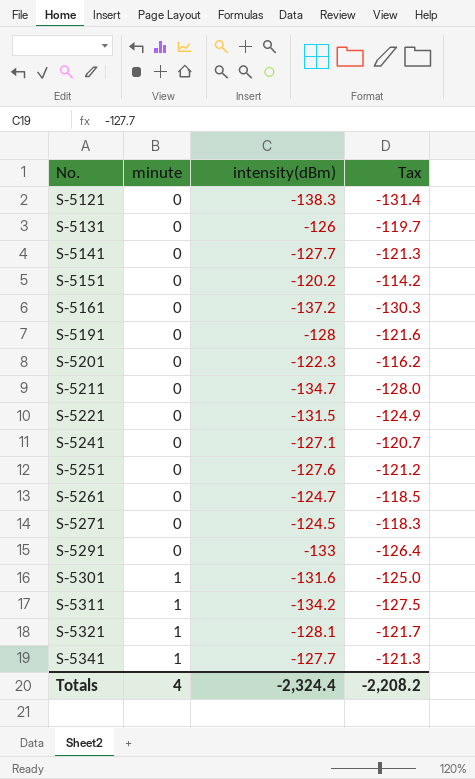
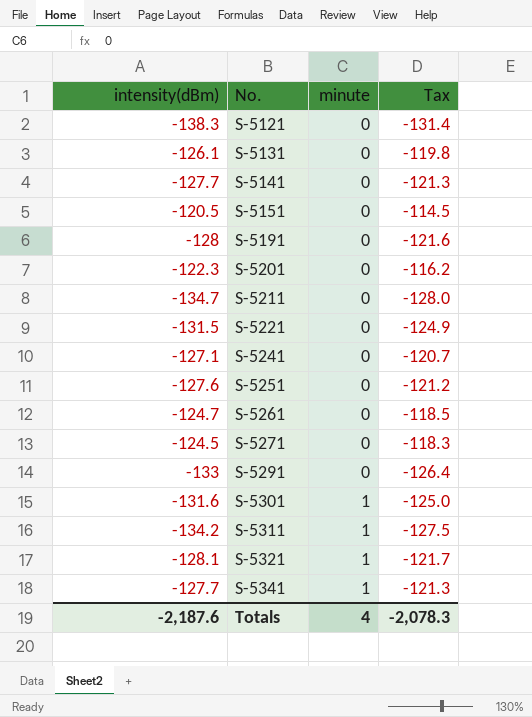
column intensity(dBm) | position: 3 -> 1
row S-5161: 0 | -137.2 | -130.3 -> none
S-5131 | intensity(dBm): -126 -> -126.1
S-5131 | Tax: -119.7 -> -119.8
S-5151 | intensity(dBm): -120.2 -> -120.5
S-5151 | Tax: -114.2 -> -114.5
Totals | intensity(dBm): -2,324.4 -> -2,187.6
Totals | Tax: -2,208.2 -> -2,078.3

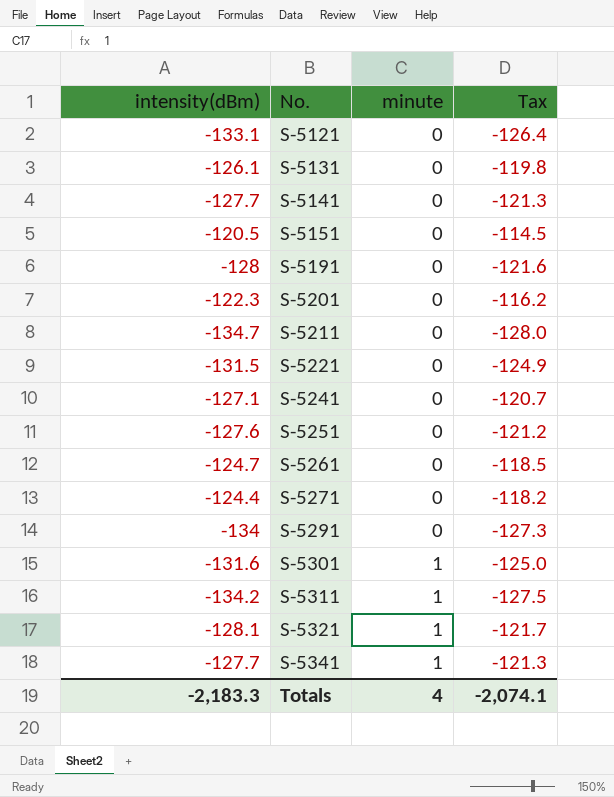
S-5121 | intensity(dBm): -138.3 -> -133.1
S-5121 | Tax: -131.4 -> -126.4
S-5271 | intensity(dBm): -124.5 -> -124.4
S-5271 | Tax: -118.3 -> -118.2
S-5291 | intensity(dBm): -133 -> -134
S-5291 | Tax: -126.4 -> -127.3
Totals | intensity(dBm): -2,187.6 -> -2,183.3
Totals | Tax: -2,078.3 -> -2,074.1

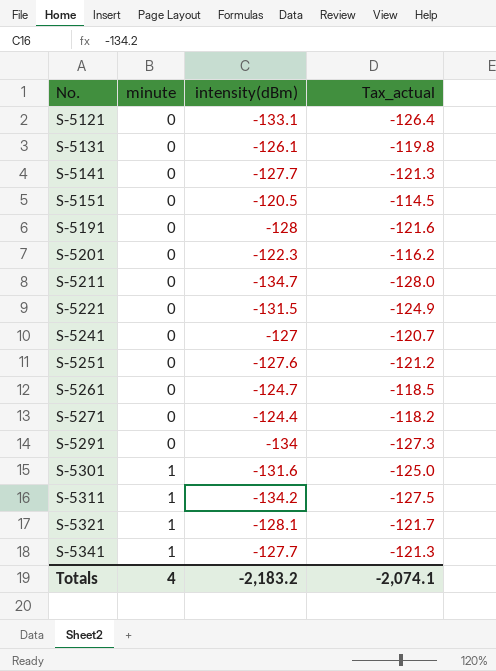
column intensity(dBm) | position: 1 -> 3
column name: Tax -> Tax_actual
S-5241 | intensity(dBm): -127.1 -> -127
Totals | intensity(dBm): -2,183.3 -> -2,183.2

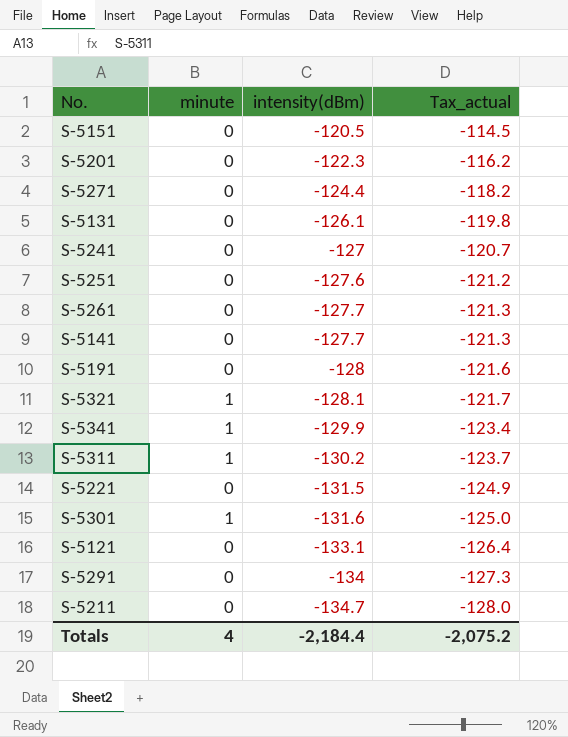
row order: No. ascending -> intensity(dBm) descending
S-5261 | intensity(dBm): -124.7 -> -127.7
S-5261 | Tax_actual: -118.5 -> -121.3
S-5341 | intensity(dBm): -127.7 -> -129.9
S-5341 | Tax_actual: -121.3 -> -123.4
S-5311 | intensity(dBm): -134.2 -> -130.2
S-5311 | Tax_actual: -127.5 -> -123.7
Totals | intensity(dBm): -2,183.2 -> -2,184.4
Totals | Tax_actual: -2,074.1 -> -2,075.2

